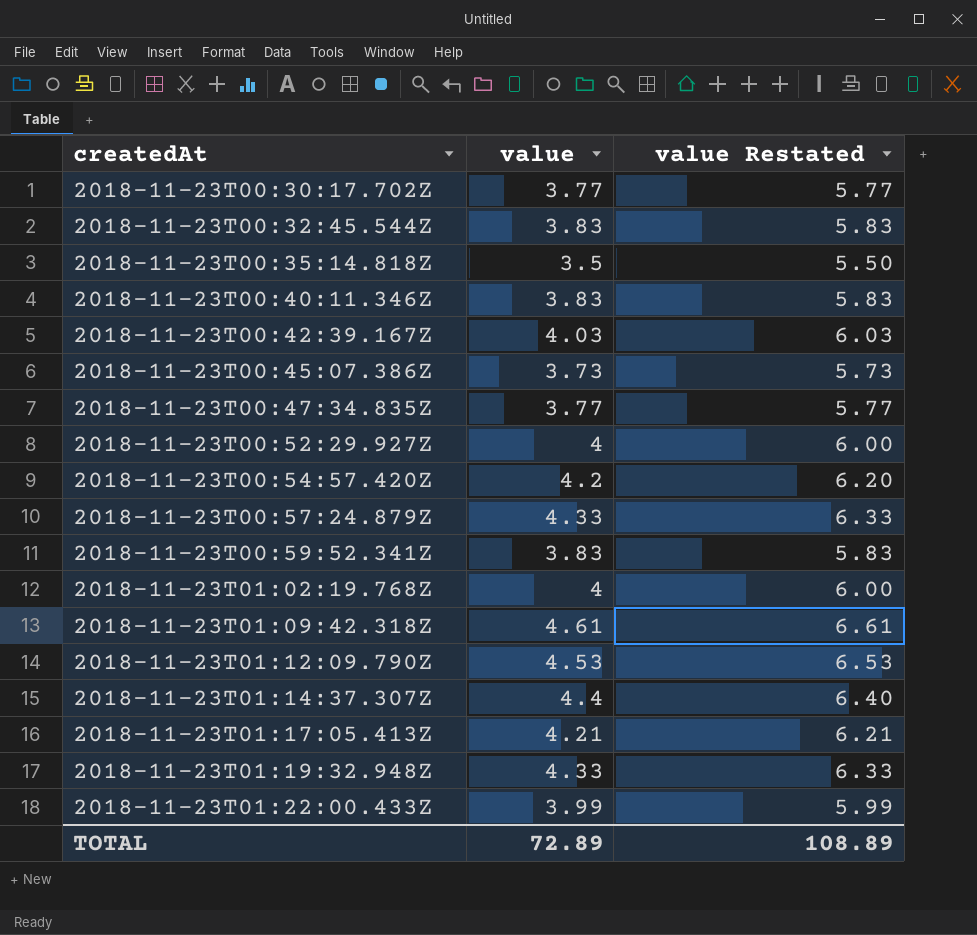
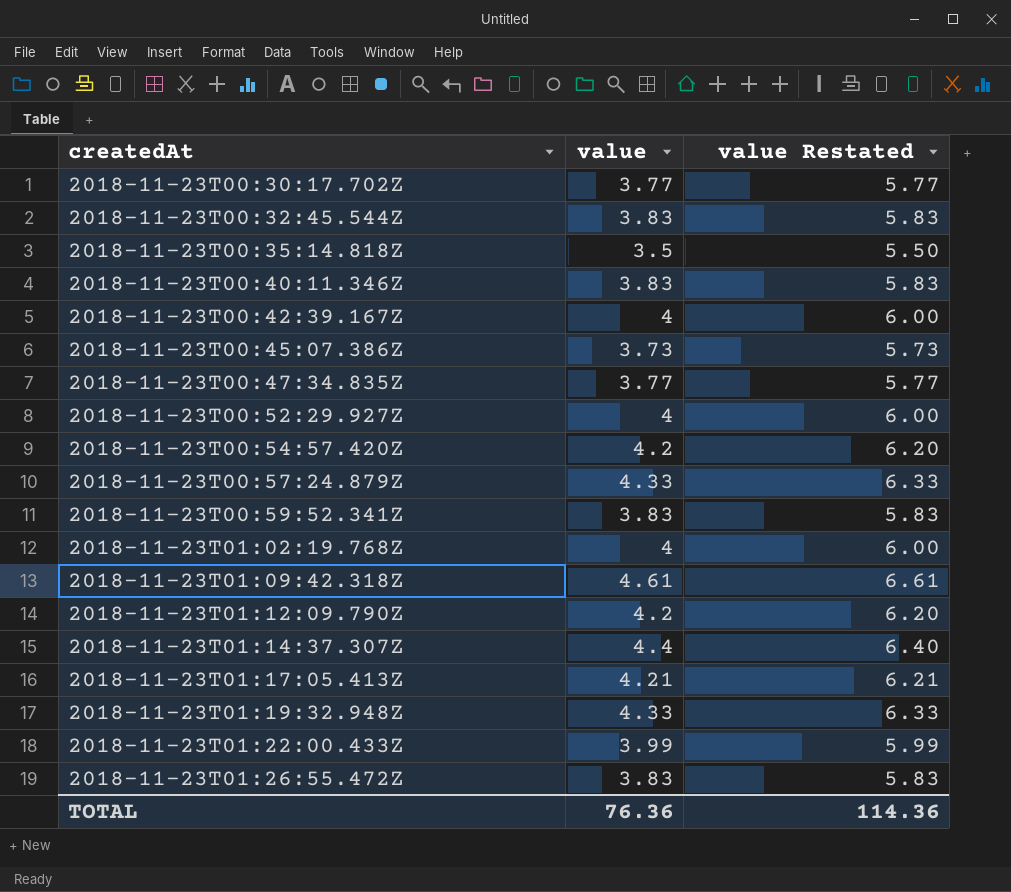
2018-11-23T00:42:39.167Z | value: 4.03 -> 4
2018-11-23T00:42:39.167Z | value Restated: 6.03 -> 6.00
2018-11-23T01:12:09.790Z | value: 4.53 -> 4.2
2018-11-23T01:12:09.790Z | value Restated: 6.53 -> 6.20
row 2018-11-23T01:26:55.472Z: none -> 3.83 | 5.83
TOTAL | value: 72.89 -> 76.36
TOTAL | value Restated: 108.89 -> 114.36

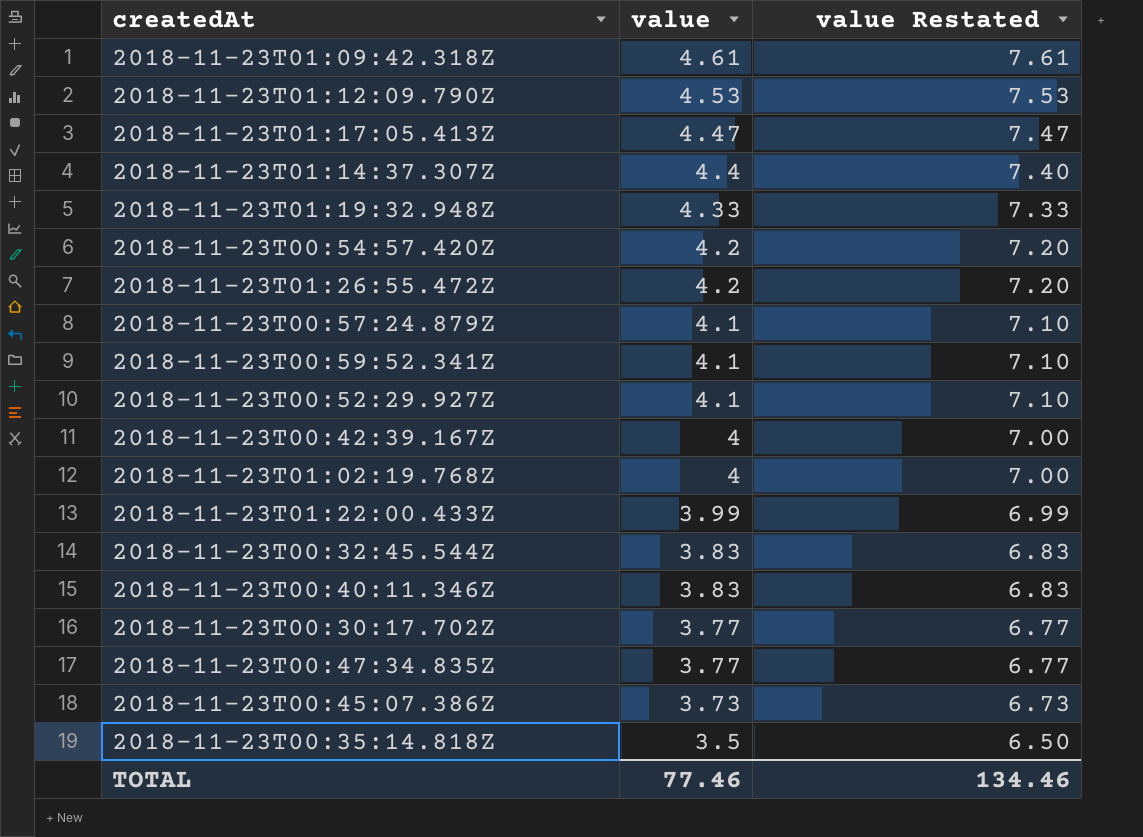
row order: createdAt ascending -> value descending
column value Restated | formula: [value] + 2 -> [value] + 3
2018-11-23T01:12:09.790Z | value: 4.2 -> 4.53
2018-11-23T01:17:05.413Z | value: 4.21 -> 4.47
2018-11-23T01:26:55.472Z | value: 3.83 -> 4.2
2018-11-23T00:57:24.879Z | value: 4.33 -> 4.1
2018-11-23T00:59:52.341Z | value: 3.83 -> 4.1
2018-11-23T00:52:29.927Z | value: 4 -> 4.1
TOTAL | value: 76.36 -> 77.46
TOTAL | value Restated: 114.36 -> 134.46

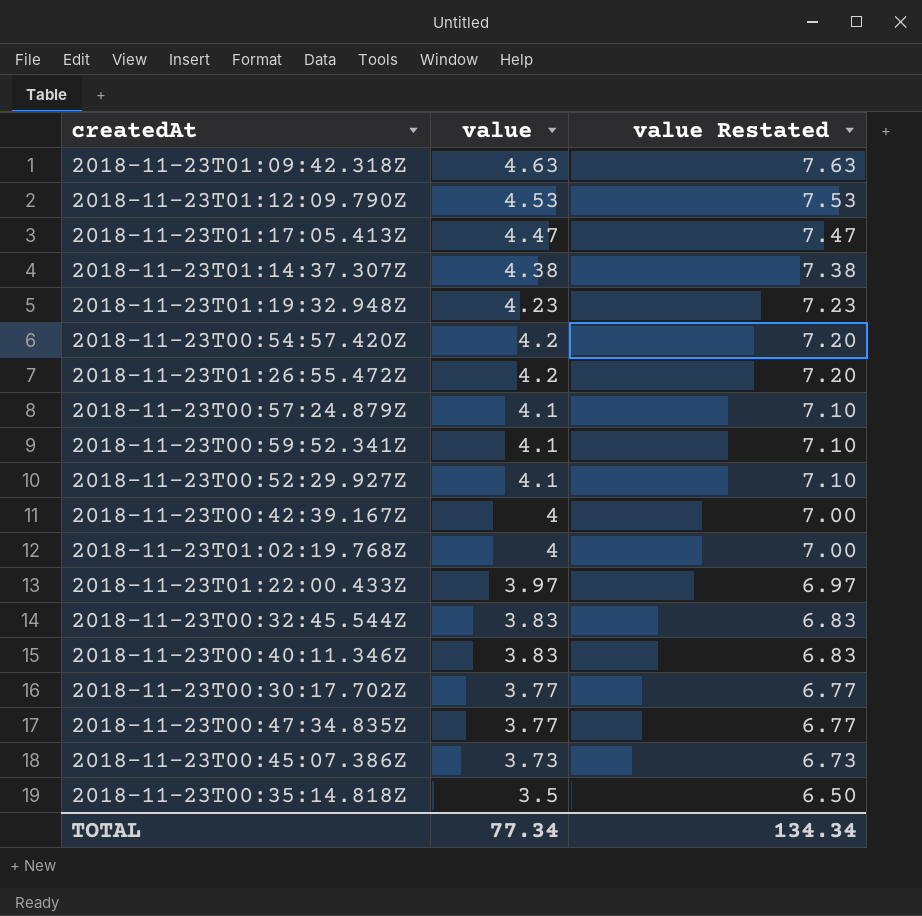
2018-11-23T01:09:42.318Z | value: 4.61 -> 4.63
2018-11-23T01:09:42.318Z | value Restated: 7.61 -> 7.63
2018-11-23T01:14:37.307Z | value: 4.4 -> 4.38
2018-11-23T01:14:37.307Z | value Restated: 7.40 -> 7.38
2018-11-23T01:19:32.948Z | value: 4.33 -> 4.23
2018-11-23T01:19:32.948Z | value Restated: 7.33 -> 7.23
2018-11-23T01:22:00.433Z | value: 3.99 -> 3.97
2018-11-23T01:22:00.433Z | value Restated: 6.99 -> 6.97
TOTAL | value: 77.46 -> 77.34
TOTAL | value Restated: 134.46 -> 134.34

